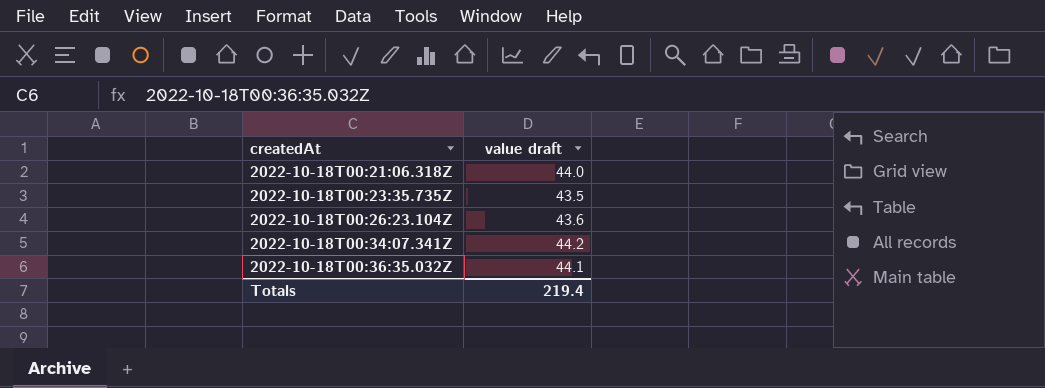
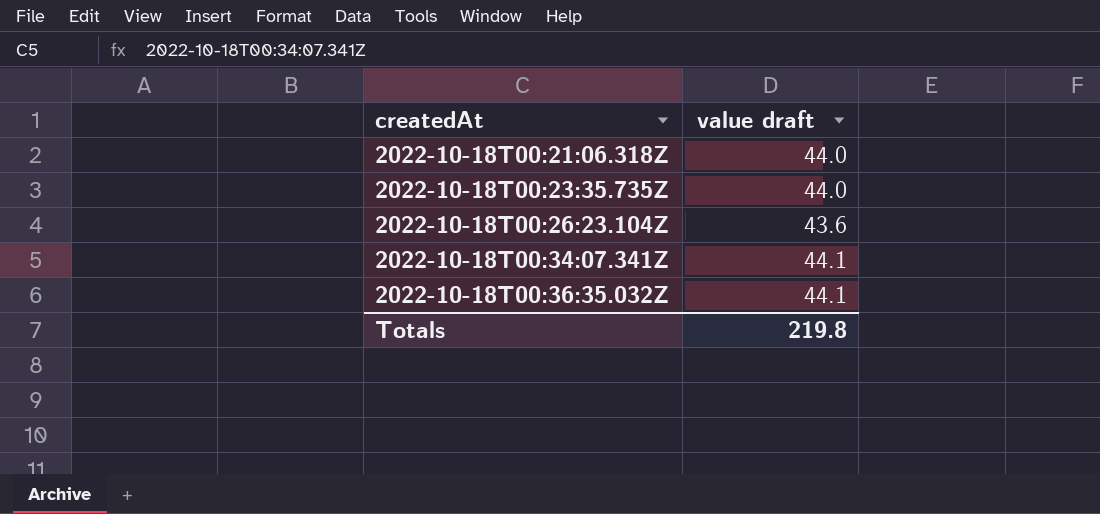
2022-10-18T00:23:35.735Z | value draft: 43.5 -> 44.0
2022-10-18T00:34:07.341Z | value draft: 44.2 -> 44.1
Totals | value draft: 219.4 -> 219.8

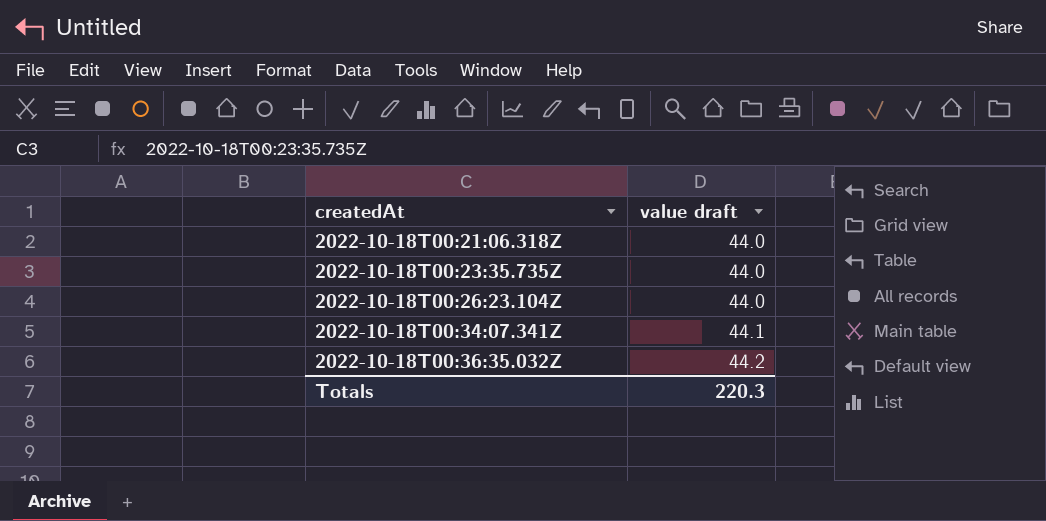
2022-10-18T00:26:23.104Z | value draft: 43.6 -> 44.0
2022-10-18T00:36:35.032Z | value draft: 44.1 -> 44.2
Totals | value draft: 219.8 -> 220.3

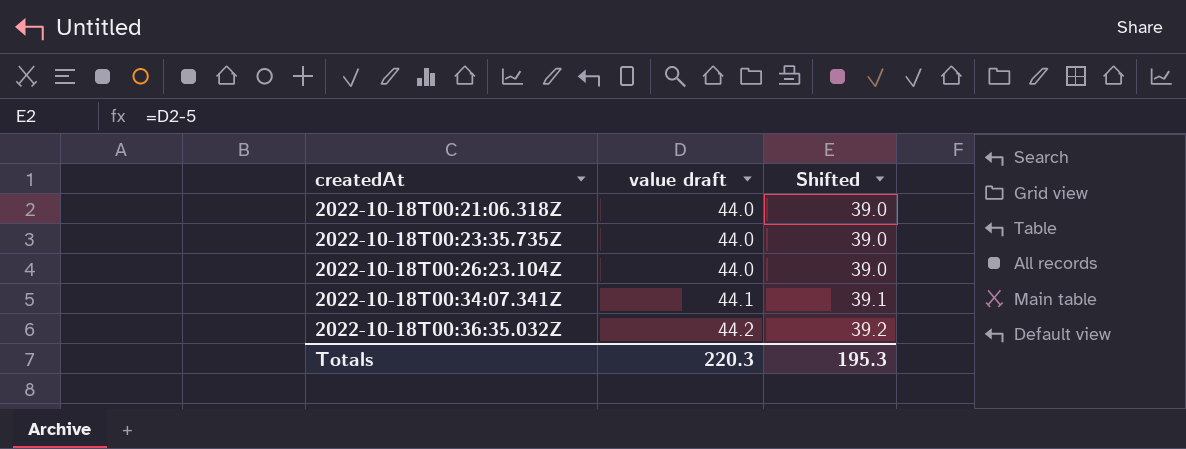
column Shifted | formula: none -> [value draft] - 5

